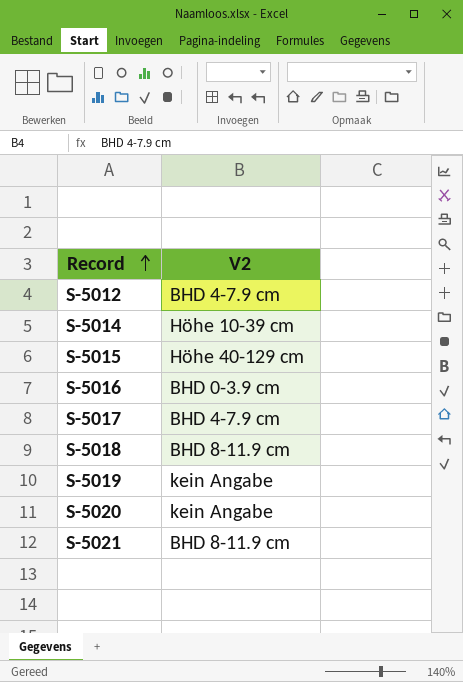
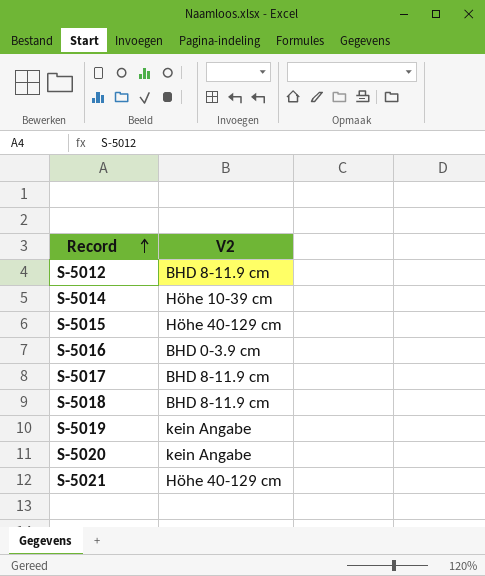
S-5012 | V2: BHD 4-7.9 cm -> BHD 8-11.9 cm
S-5017 | V2: BHD 4-7.9 cm -> BHD 8-11.9 cm
S-5021 | V2: BHD 8-11.9 cm -> Höhe 40-129 cm

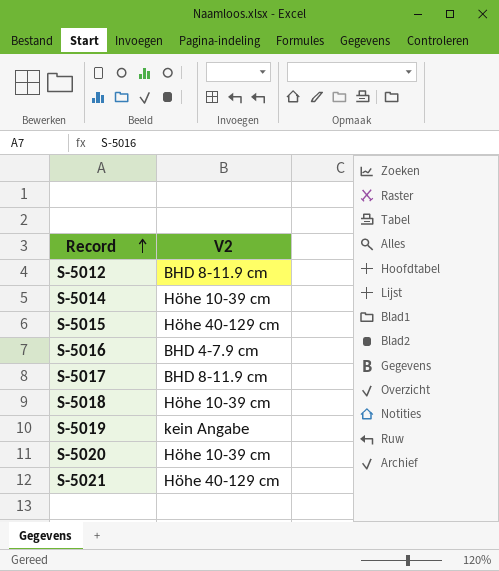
S-5016 | V2: BHD 0-3.9 cm -> BHD 4-7.9 cm
S-5018 | V2: BHD 8-11.9 cm -> Höhe 10-39 cm
S-5020 | V2: kein Angabe -> Höhe 10-39 cm

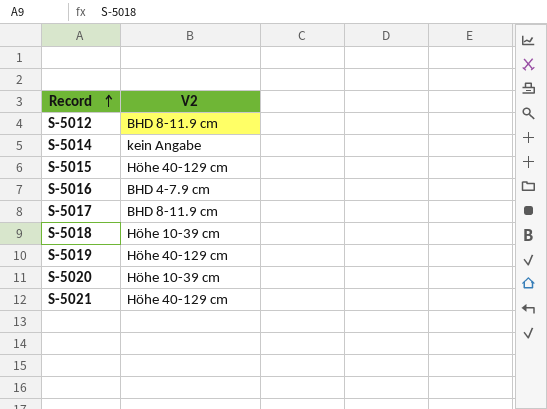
S-5014 | V2: Höhe 10-39 cm -> kein Angabe
S-5019 | V2: kein Angabe -> Höhe 40-129 cm

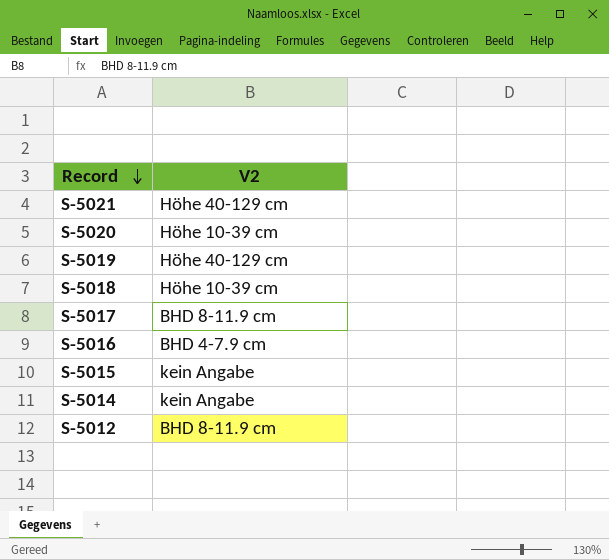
row order: Record ascending -> Record descending
S-5015 | V2: Höhe 40-129 cm -> kein Angabe

